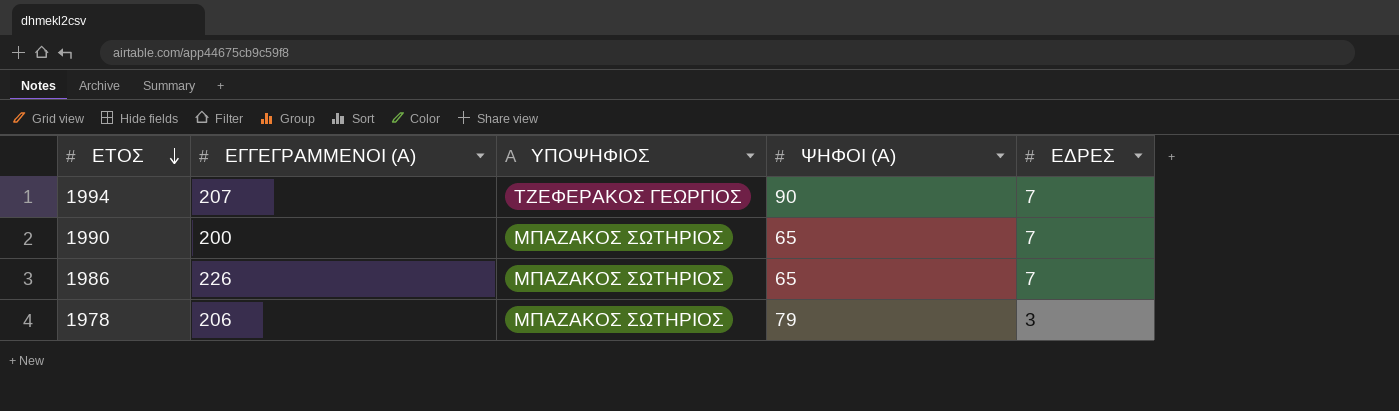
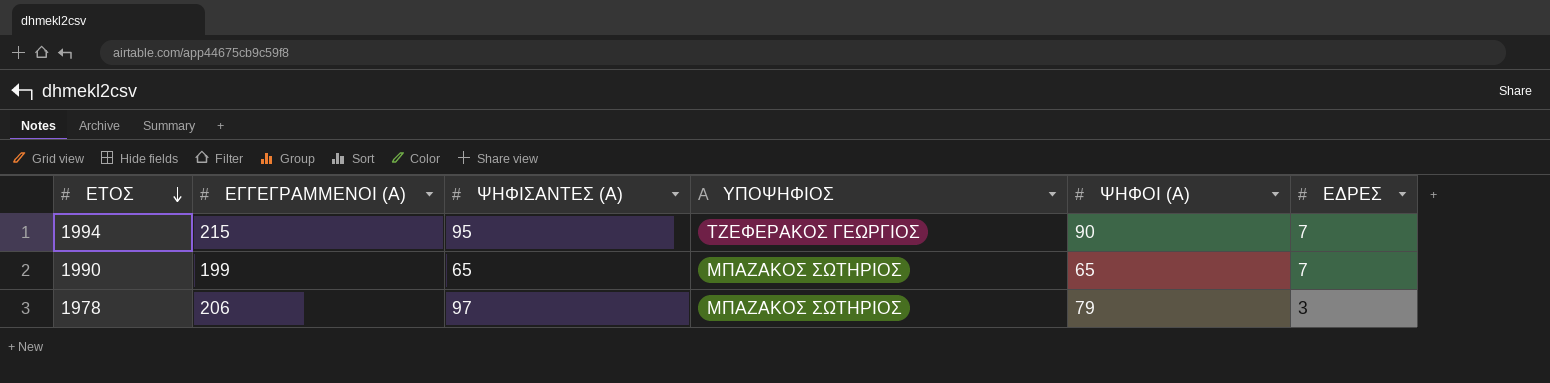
column ΨΗΦΙΣΑΝΤΕΣ (Α) | position: none -> 3
row 1986: 226 | ΜΠΑΖΑΚΟΣ ΣΩΤΗΡΙΟΣ | 65 | 7 -> none
1994 | ΕΓΓΕΓΡΑΜΜΕΝΟΙ (Α): 207 -> 215
1990 | ΕΓΓΕΓΡΑΜΜΕΝΟΙ (Α): 200 -> 199

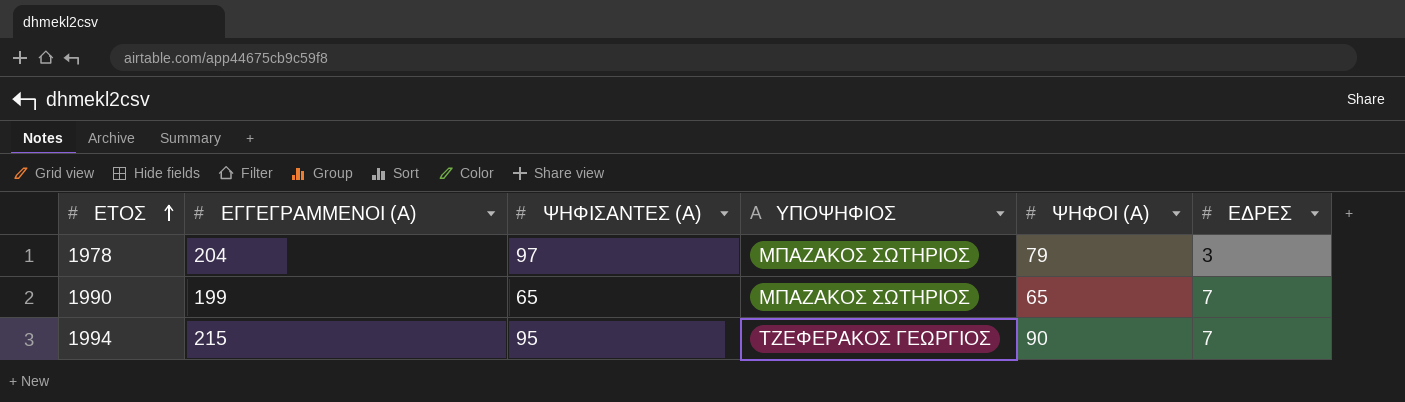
row order: ΕΤΟΣ descending -> ΕΤΟΣ ascending
1978 | ΕΓΓΕΓΡΑΜΜΕΝΟΙ (Α): 206 -> 204

